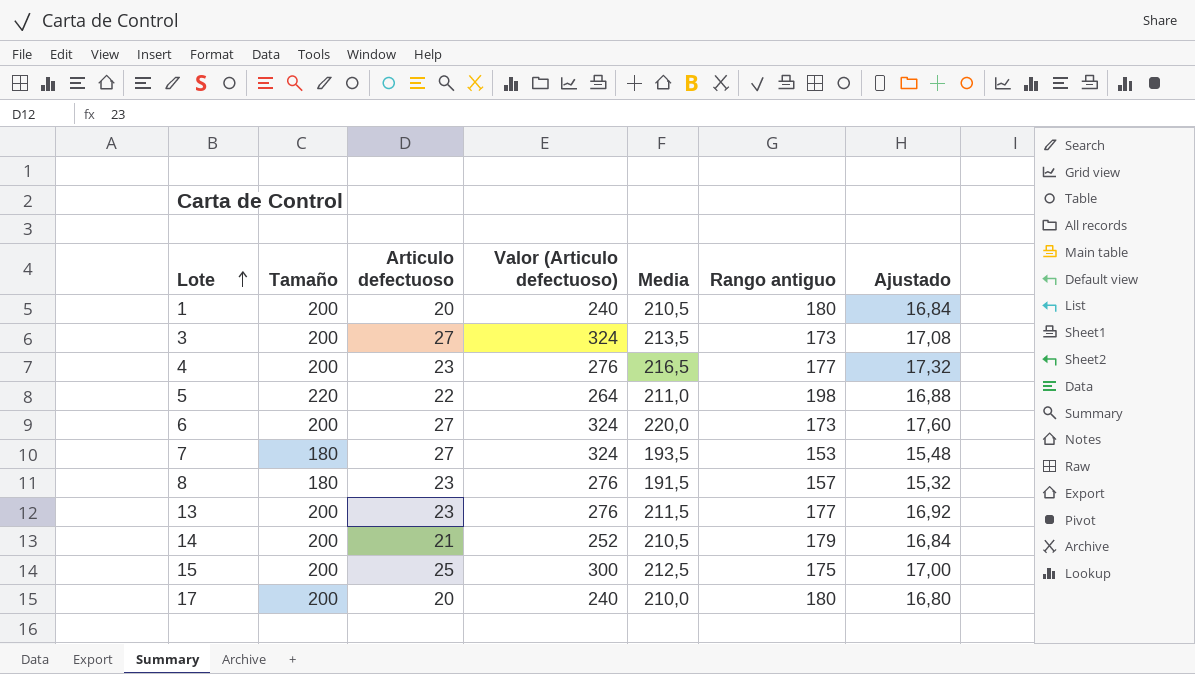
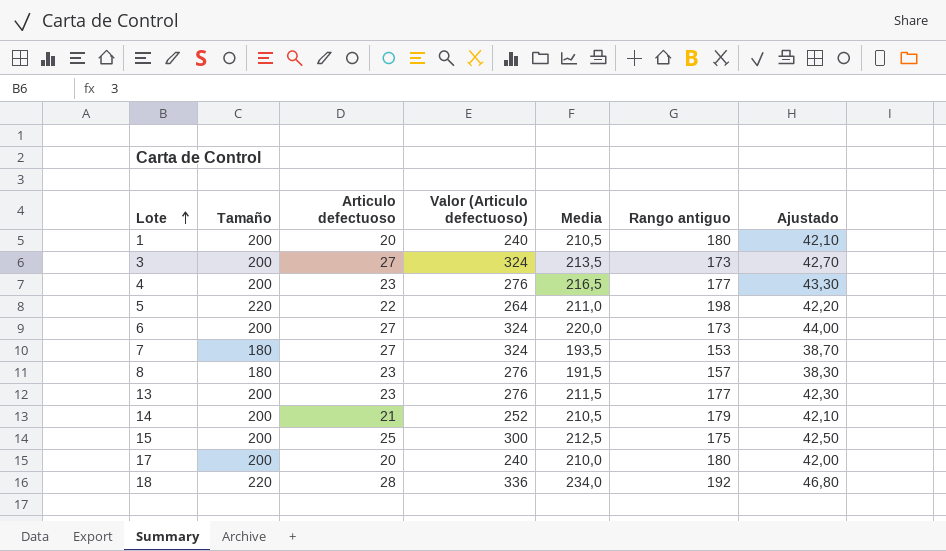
column Ajustado | formula: [Media] * 0,08 -> [Media] * 0,2
row 18: none -> 220 | 28 | 336 | 234,0 | 192 | 46,80

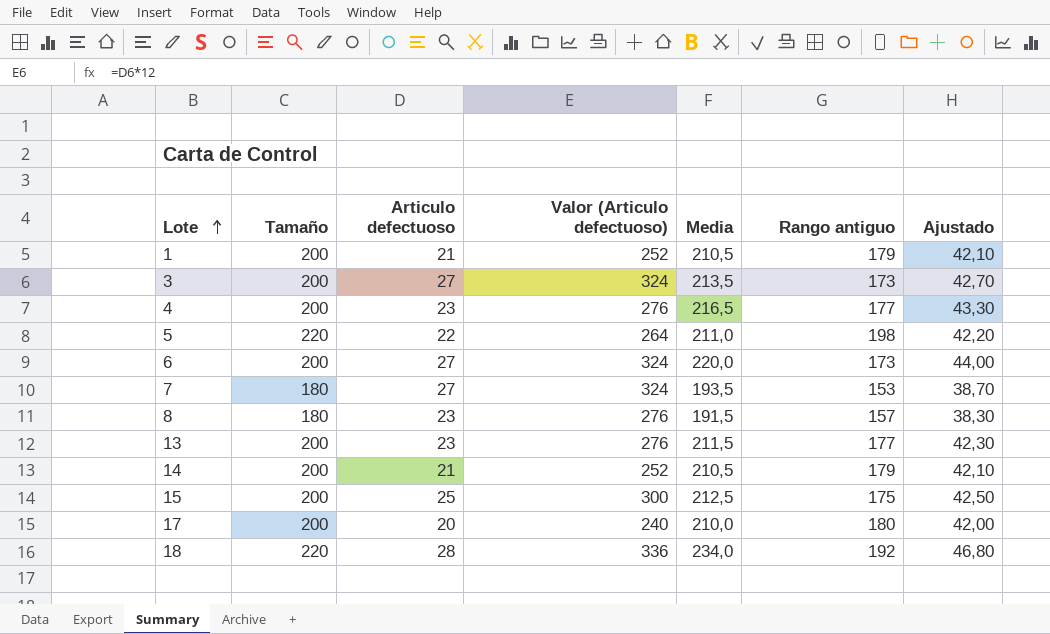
1 | Articulo defectuoso: 20 -> 21
1 | Valor (Articulo defectuoso): 240 -> 252
1 | Rango antiguo: 180 -> 179

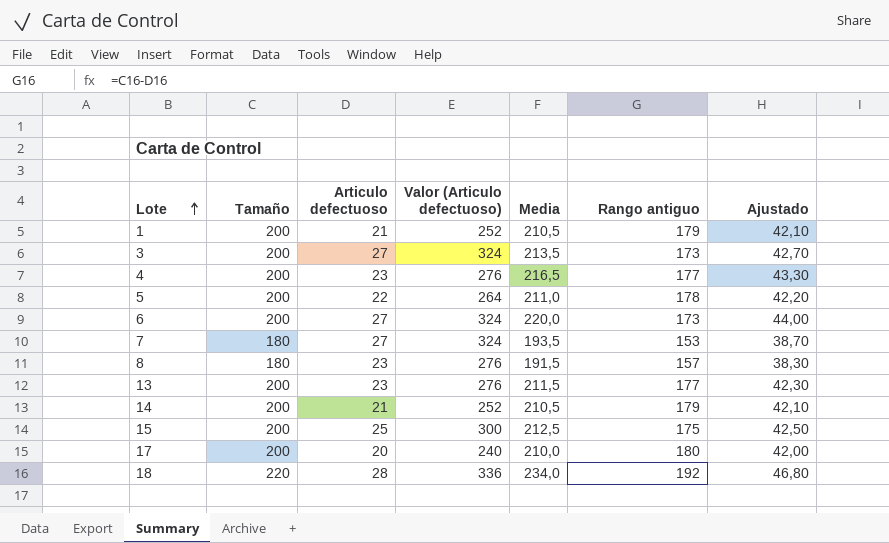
5 | Tamaño: 220 -> 200
5 | Rango antiguo: 198 -> 178

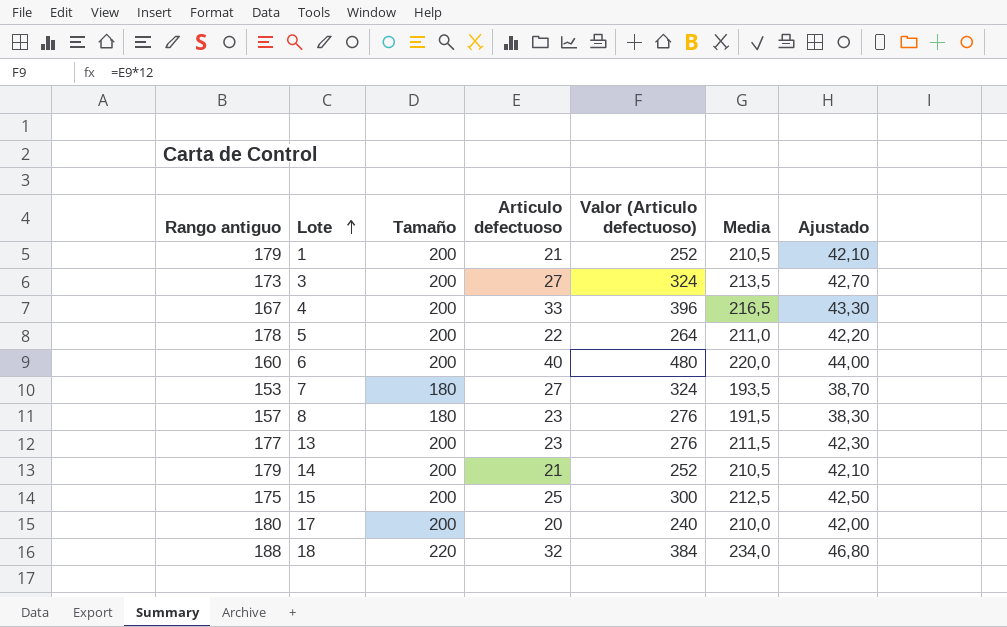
column Rango antiguo | position: 6 -> 1
4 | Rango antiguo: 177 -> 167
4 | Articulo defectuoso: 23 -> 33
4 | Valor (Articulo defectuoso): 276 -> 396
6 | Rango antiguo: 173 -> 160
6 | Articulo defectuoso: 27 -> 40
6 | Valor (Articulo defectuoso): 324 -> 480
18 | Rango antiguo: 192 -> 188
18 | Articulo defectuoso: 28 -> 32
18 | Valor (Articulo defectuoso): 336 -> 384

